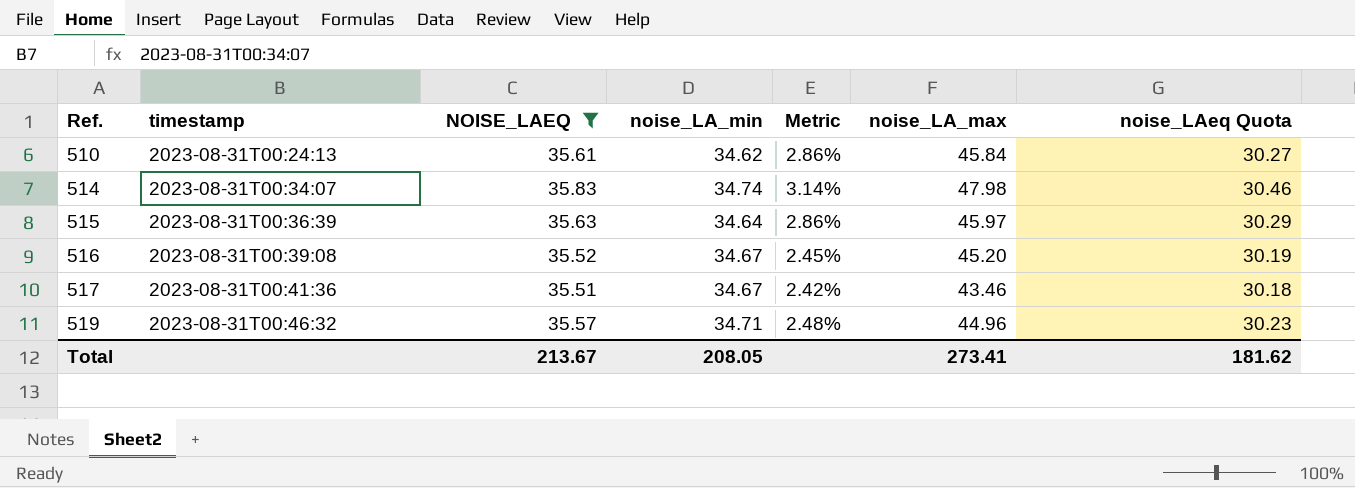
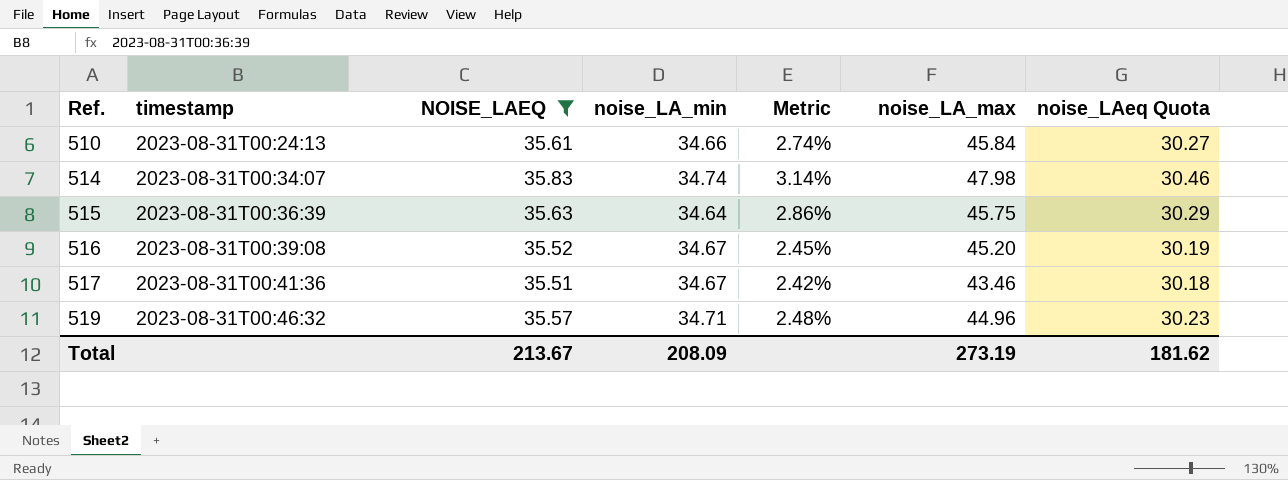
510 | noise_LA_min: 34.62 -> 34.66
510 | Metric: 2.86% -> 2.74%
515 | noise_LA_max: 45.97 -> 45.75
Total | noise_LA_min: 208.05 -> 208.09
Total | noise_LA_max: 273.41 -> 273.19

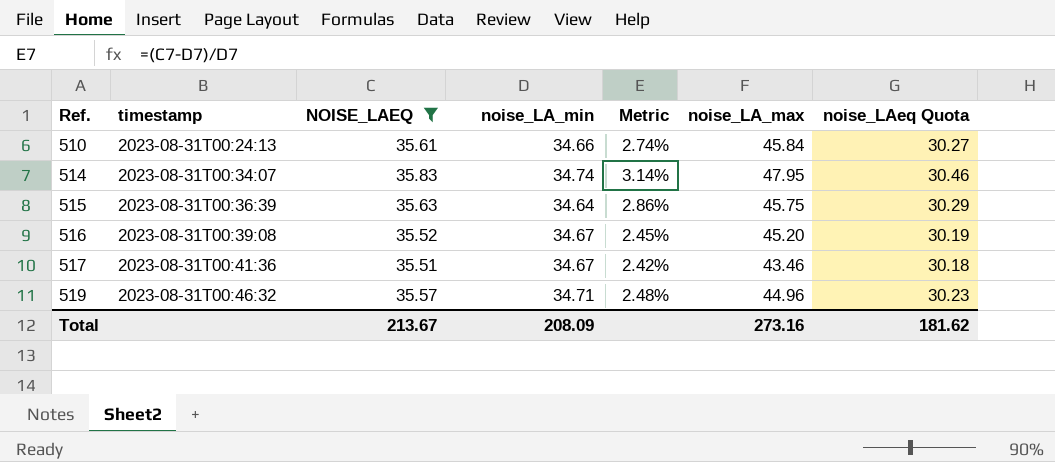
514 | noise_LA_max: 47.98 -> 47.95
Total | noise_LA_max: 273.19 -> 273.16

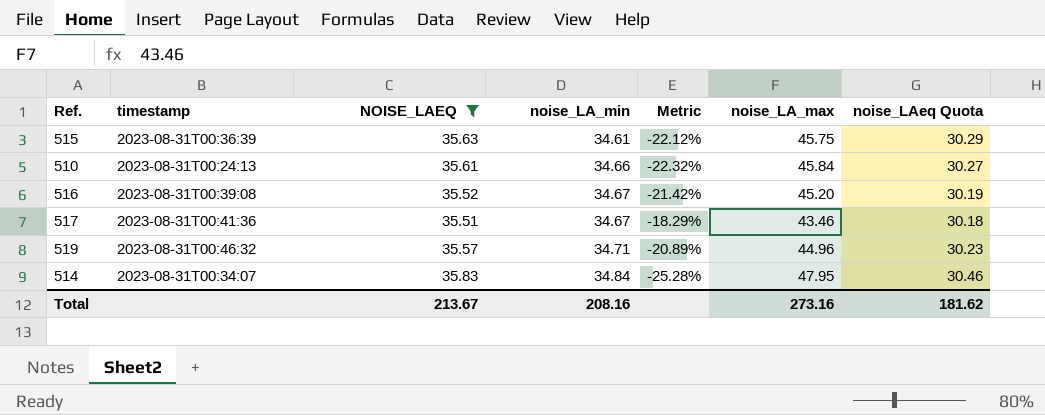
row order: Ref. ascending -> noise_LA_min ascending
column Metric | formula: ([NOISE_LAEQ] - [noise_LA_min]) / [noise_LA_min] -> ([NOISE_LAEQ] - [noise_LA_max]) / [noise_LA_max]
515 | noise_LA_min: 34.64 -> 34.61
514 | noise_LA_min: 34.74 -> 34.84
Total | noise_LA_min: 208.09 -> 208.16

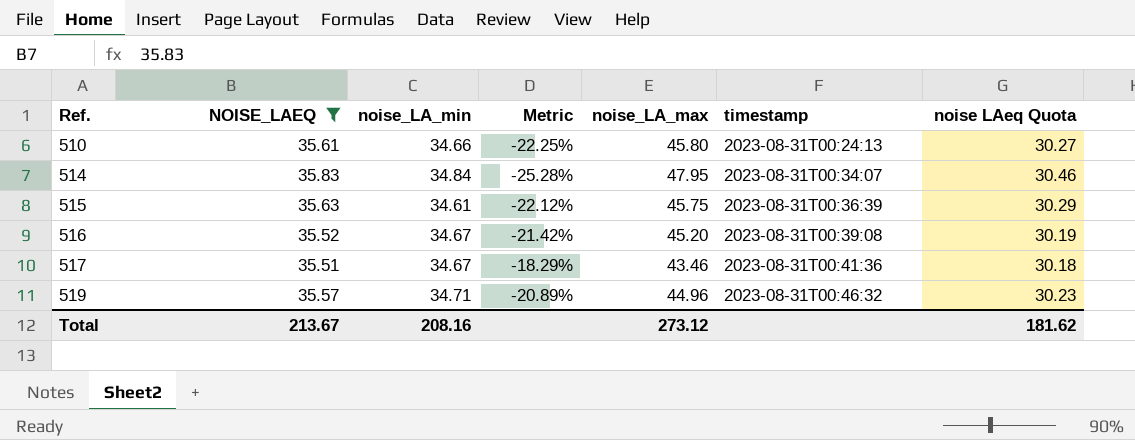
row order: noise_LA_min ascending -> Ref. ascending
column timestamp | position: 2 -> 6
column name: noise_LAeq Quota -> noise LAeq Quota
510 | Metric: -22.32% -> -22.25%
510 | noise_LA_max: 45.84 -> 45.80
Total | noise_LA_max: 273.16 -> 273.12

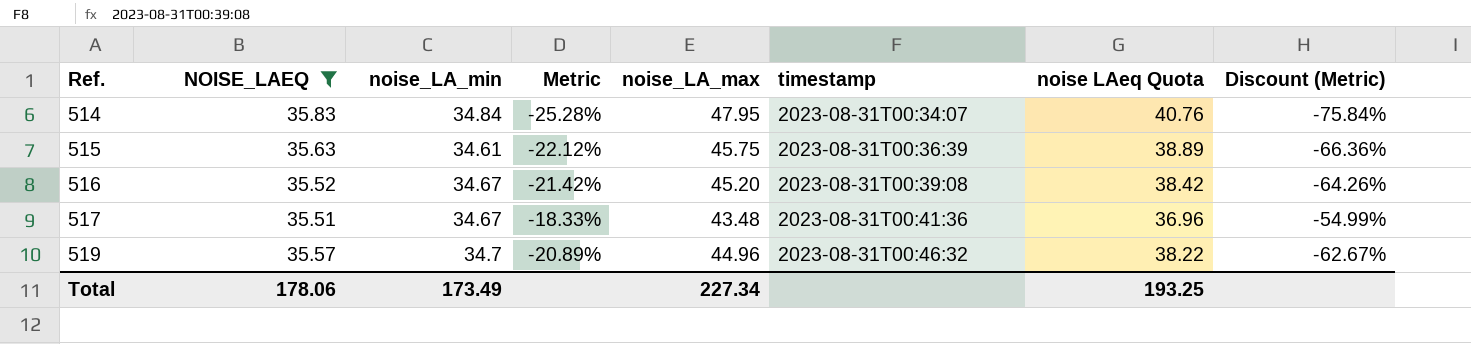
column noise LAeq Quota | formula: [NOISE_LAEQ] * 0.85 -> [noise_LA_max] * 0.85
column Discount (Metric) | formula: none -> [Metric] * 3
row 510: 35.61 | 34.66 | -22.25% | 45.80 | 2023-08-31T00:24:13 | 30.27 -> none
517 | Metric: -18.29% -> -18.33%
517 | noise_LA_max: 43.46 -> 43.48
519 | noise_LA_min: 34.71 -> 34.7
Total | NOISE_LAEQ: 213.67 -> 178.06
Total | noise_LA_min: 208.16 -> 173.49
Total | noise_LA_max: 273.12 -> 227.34
Total | noise LAeq Quota: 181.62 -> 193.25

